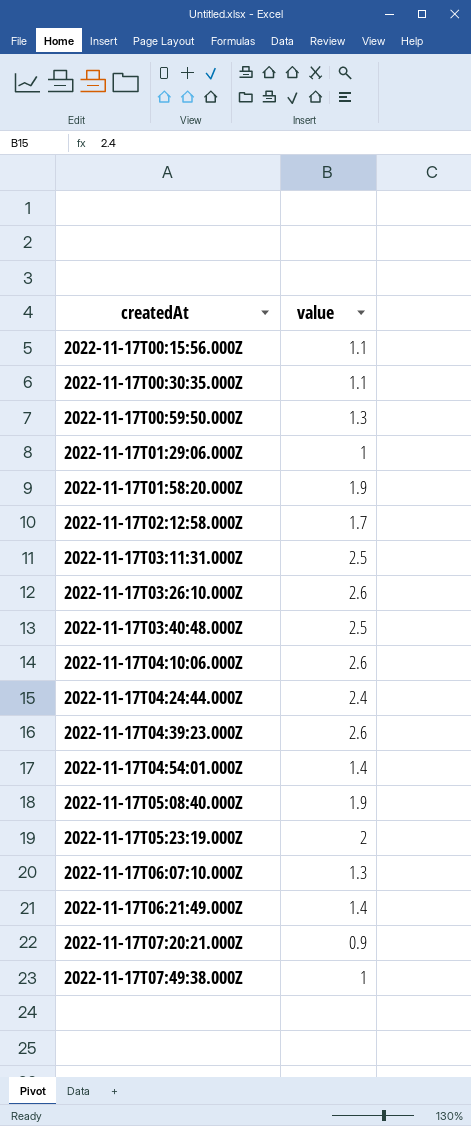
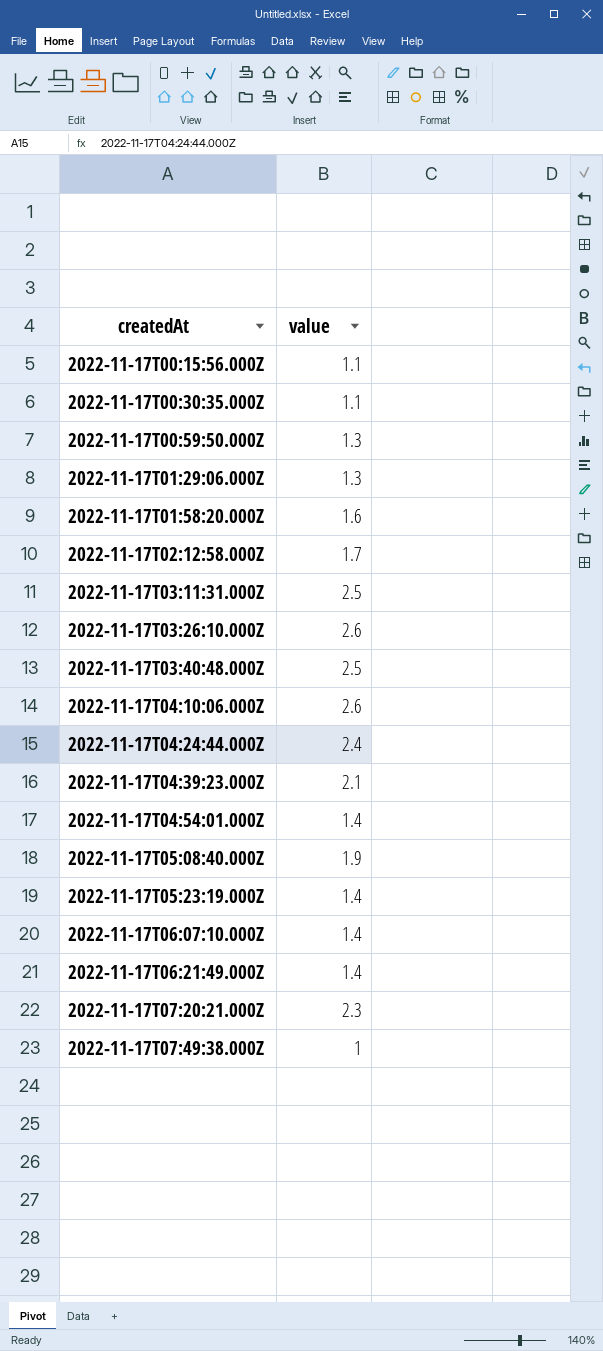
2022-11-17T01:29:06.000Z | value: 1 -> 1.3
2022-11-17T01:58:20.000Z | value: 1.9 -> 1.6
2022-11-17T04:39:23.000Z | value: 2.6 -> 2.1
2022-11-17T05:23:19.000Z | value: 2 -> 1.4
2022-11-17T06:07:10.000Z | value: 1.3 -> 1.4
2022-11-17T07:20:21.000Z | value: 0.9 -> 2.3

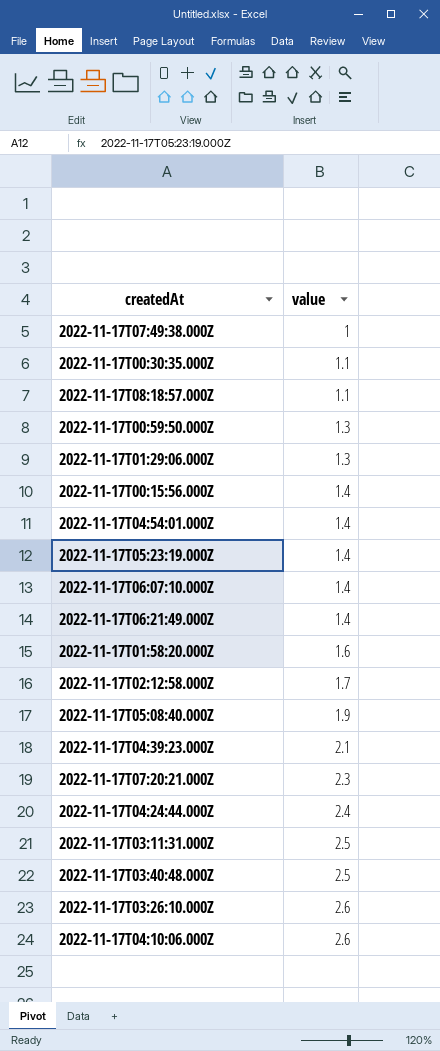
row order: createdAt ascending -> value ascending
row 2022-11-17T08:18:57.000Z: none -> 1.1
2022-11-17T00:15:56.000Z | value: 1.1 -> 1.4

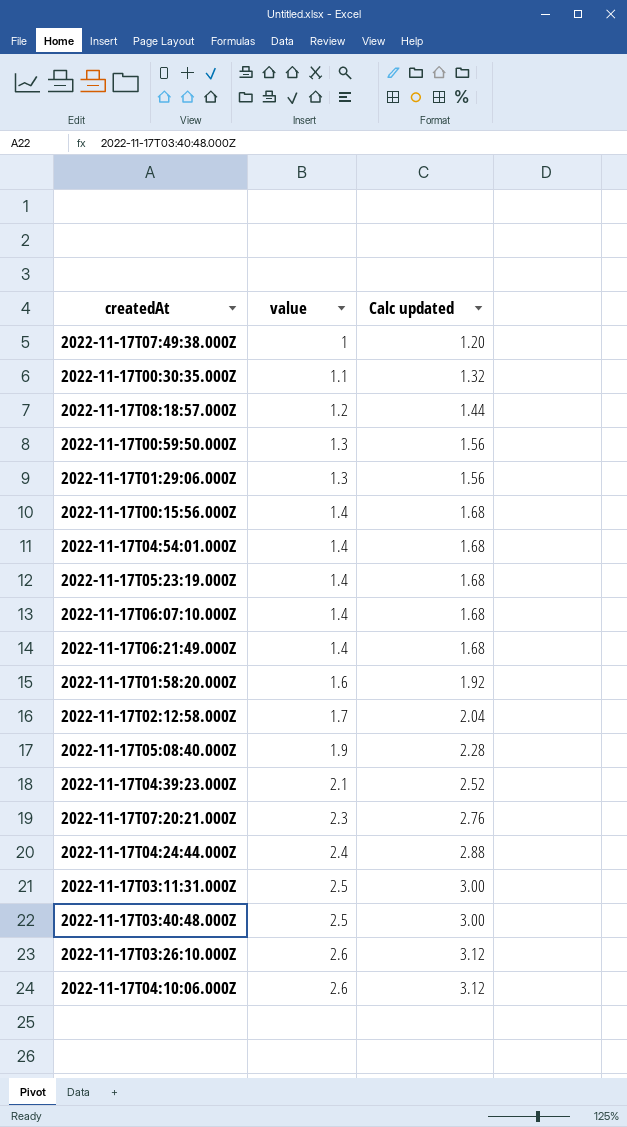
column Calc updated | formula: none -> [value] * 1.2
2022-11-17T08:18:57.000Z | value: 1.1 -> 1.2

